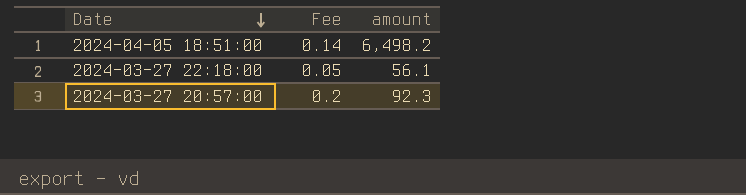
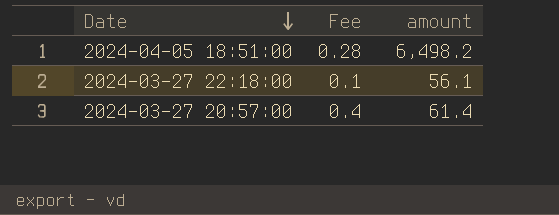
2024-04-05 18:51:00 | Fee: 0.14 -> 0.28
2024-03-27 22:18:00 | Fee: 0.05 -> 0.1
2024-03-27 20:57:00 | Fee: 0.2 -> 0.4
2024-03-27 20:57:00 | amount: 92.3 -> 61.4

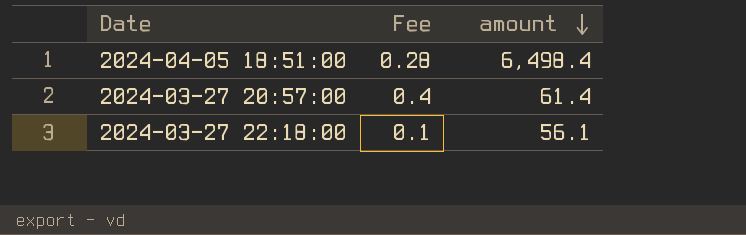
row order: Date descending -> amount descending
2024-04-05 18:51:00 | amount: 6,498.2 -> 6,498.4

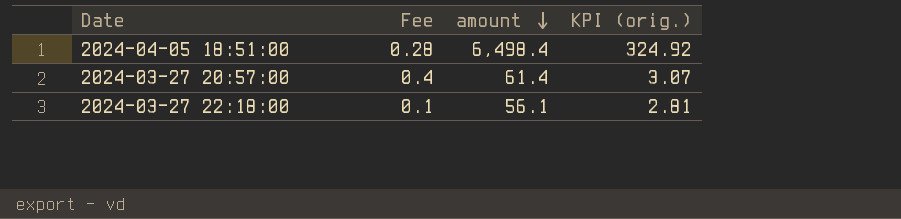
column KPI (orig.) | formula: none -> [amount] * 0.05

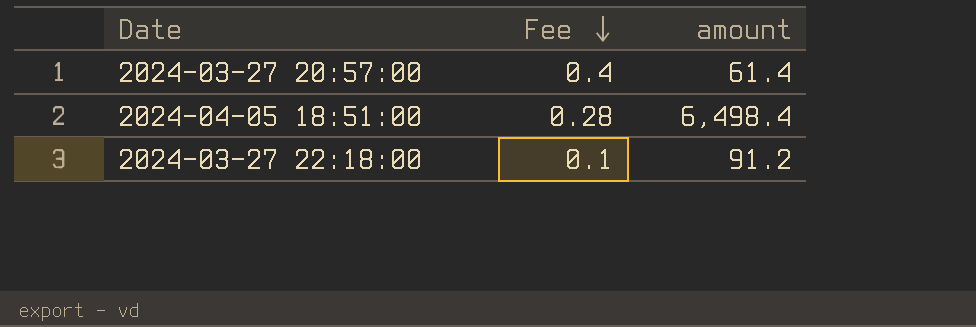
row order: amount descending -> Fee descending
column KPI (orig.) | formula: [amount] * 0.05 -> none
2024-03-27 22:18:00 | amount: 56.1 -> 91.2

